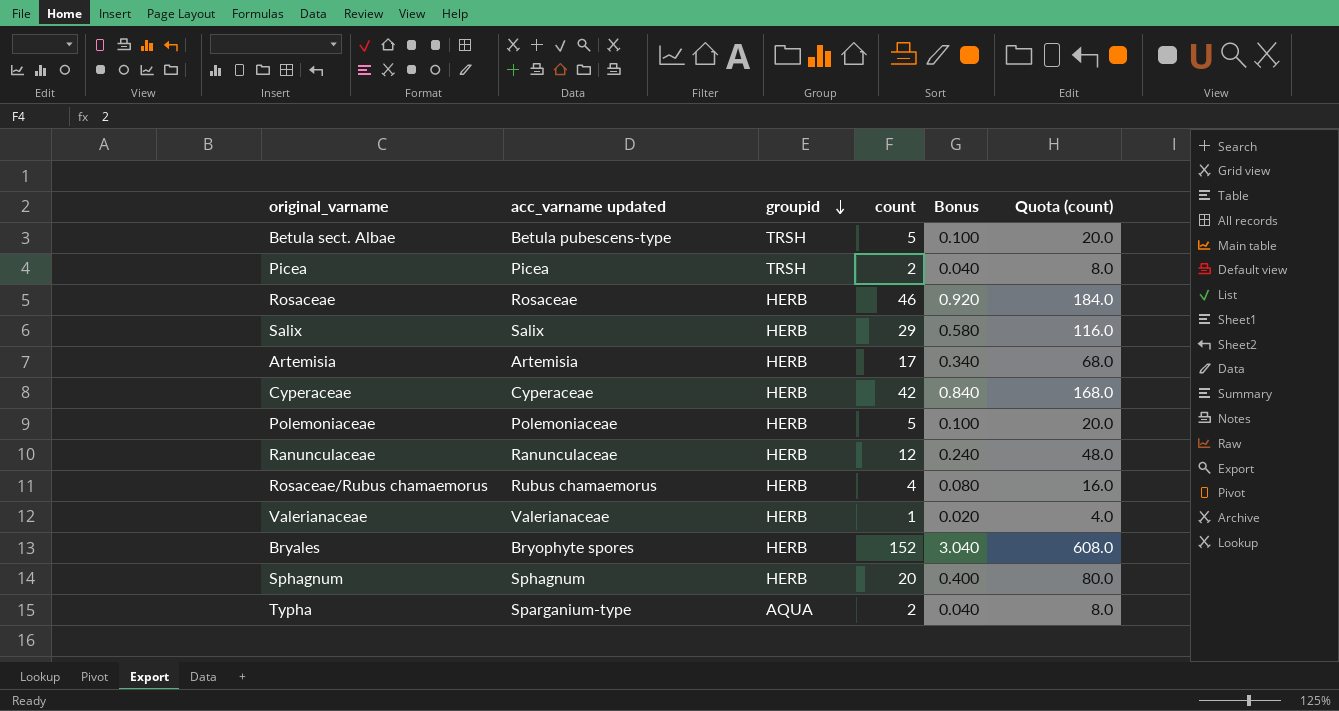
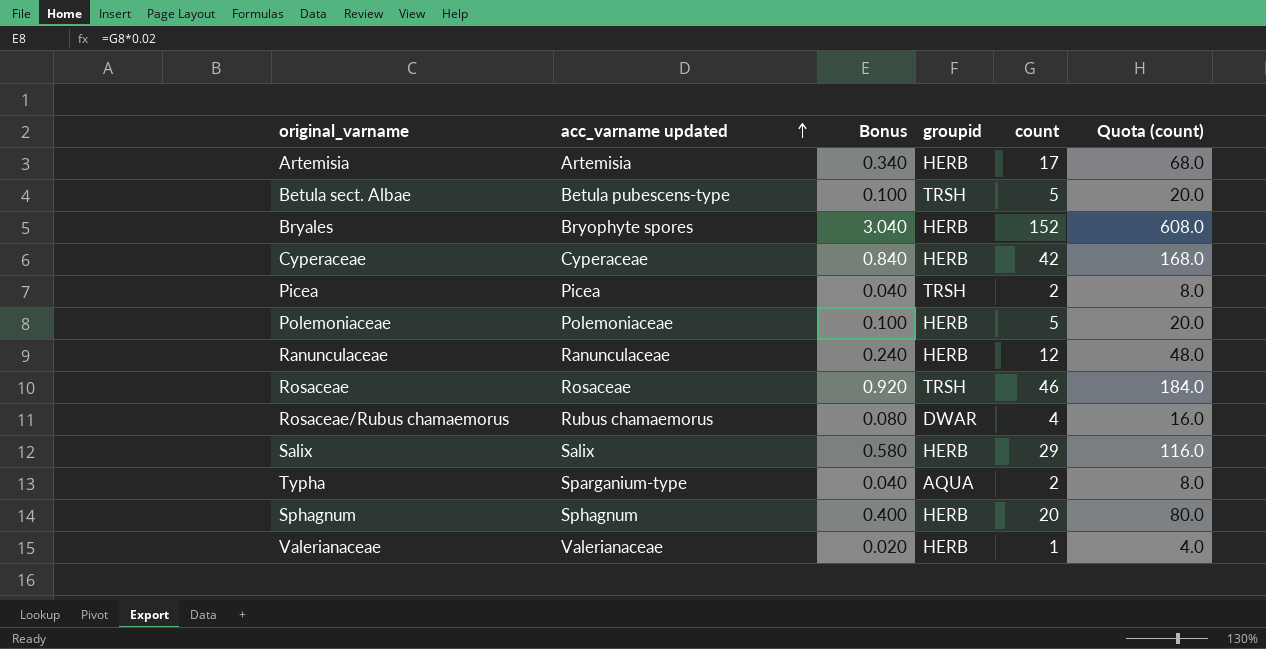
row order: groupid descending -> acc_varname updated ascending
column Bonus | position: 5 -> 3
Rosaceae | groupid: HERB -> TRSH
Rosaceae/Rubus chamaemorus | groupid: HERB -> DWAR

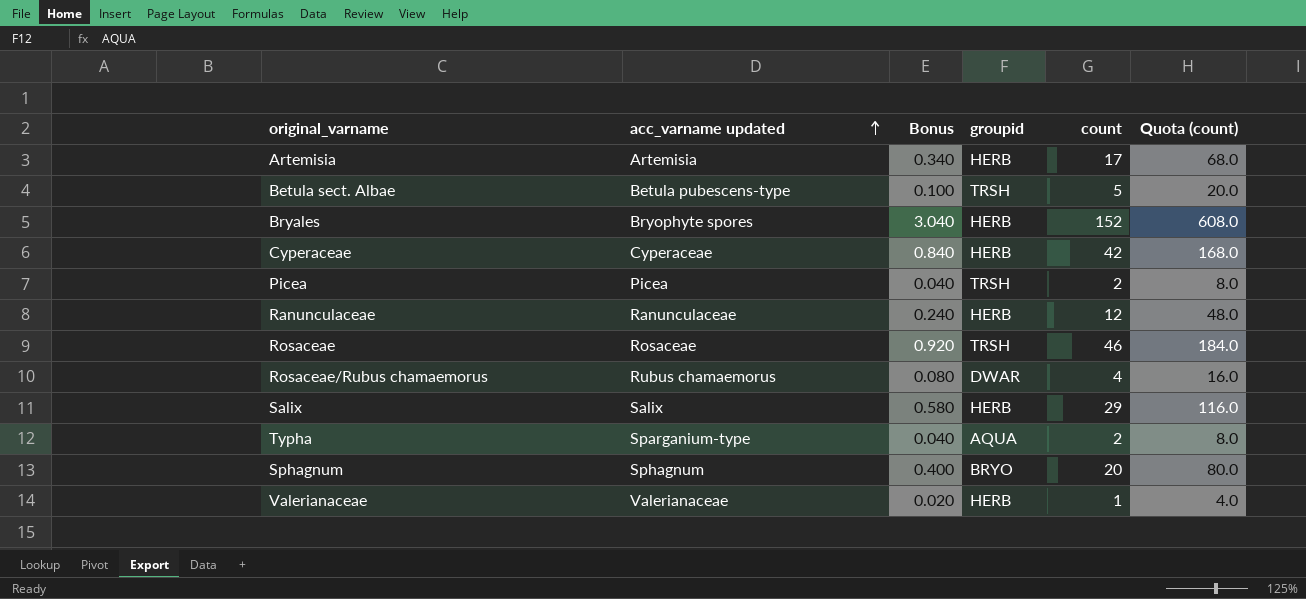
row Polemoniaceae: Polemoniaceae | 0.100 | HERB | 5 | 20.0 -> none
Sphagnum | groupid: HERB -> BRYO

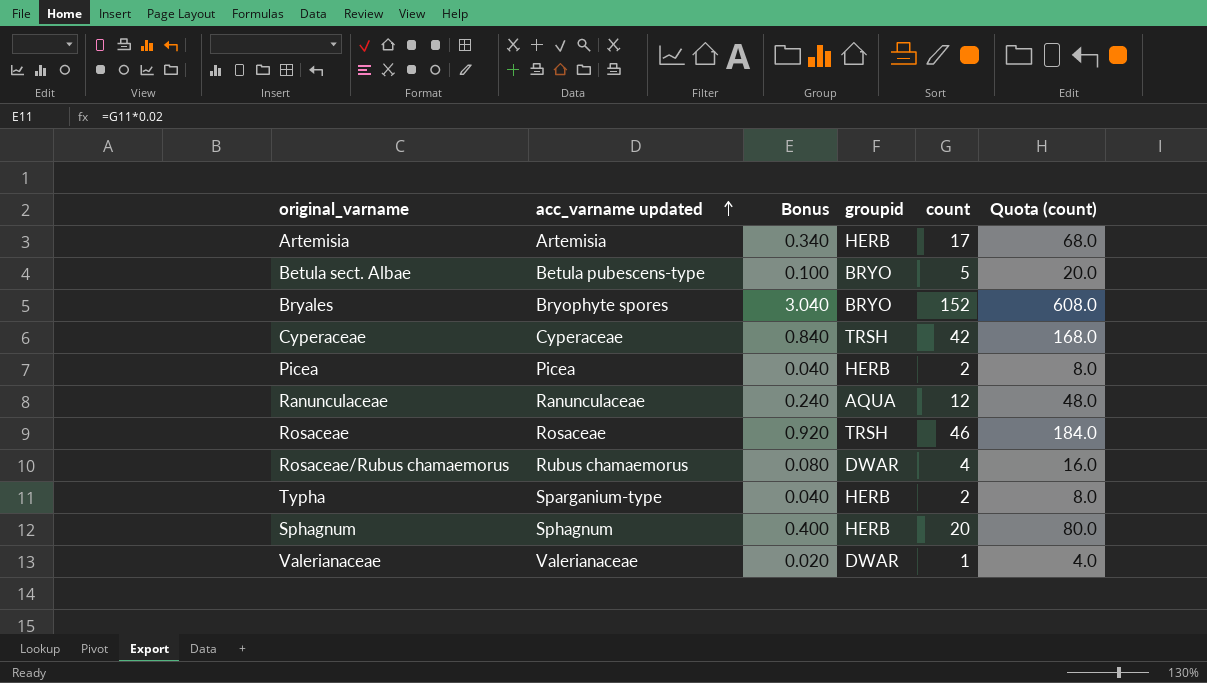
row Salix: Salix | 0.580 | HERB | 29 | 116.0 -> none
Betula sect. Albae | groupid: TRSH -> BRYO
Bryales | groupid: HERB -> BRYO
Cyperaceae | groupid: HERB -> TRSH
Picea | groupid: TRSH -> HERB
Ranunculaceae | groupid: HERB -> AQUA
Typha | groupid: AQUA -> HERB
Sphagnum | groupid: BRYO -> HERB
Valerianaceae | groupid: HERB -> DWAR

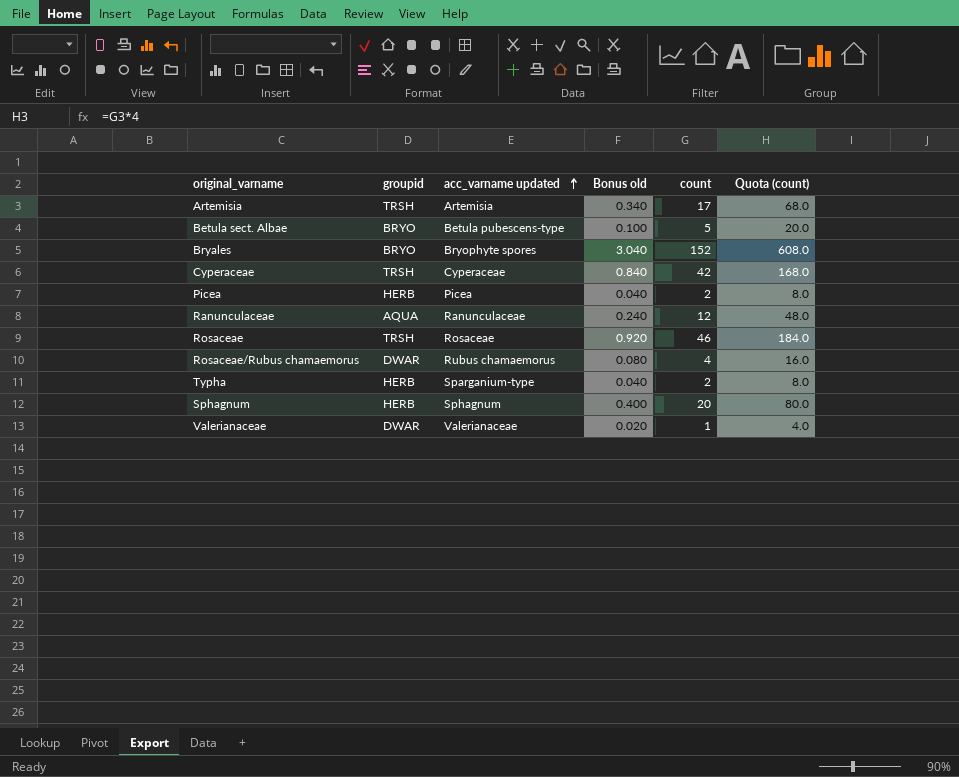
column groupid | position: 4 -> 2
column name: Bonus -> Bonus old
Artemisia | groupid: HERB -> TRSH

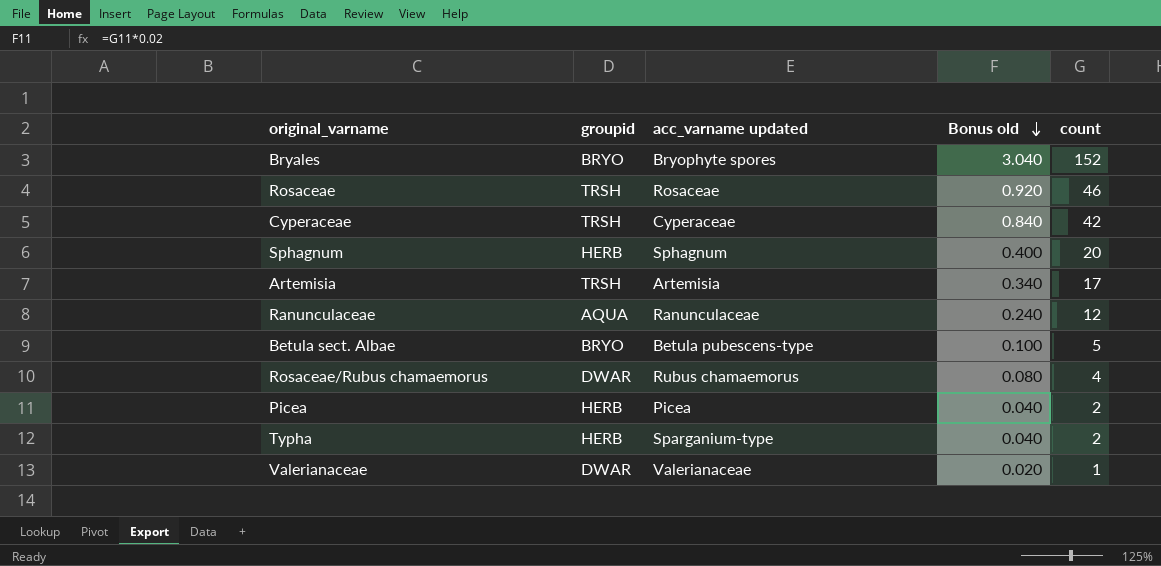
row order: acc_varname updated ascending -> Bonus old descending
column Quota (count) | formula: [count] * 4 -> none

